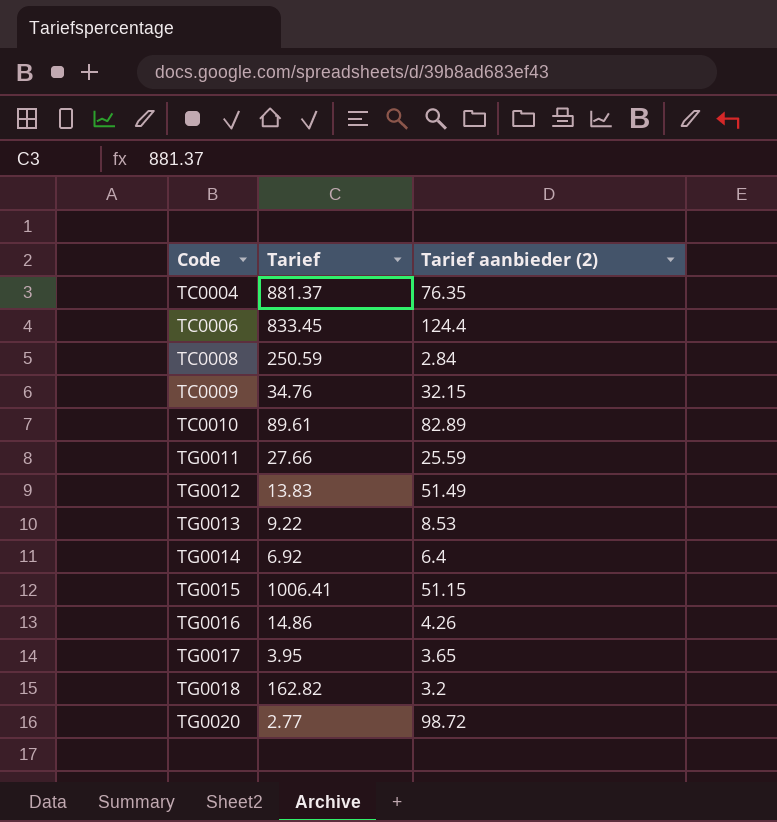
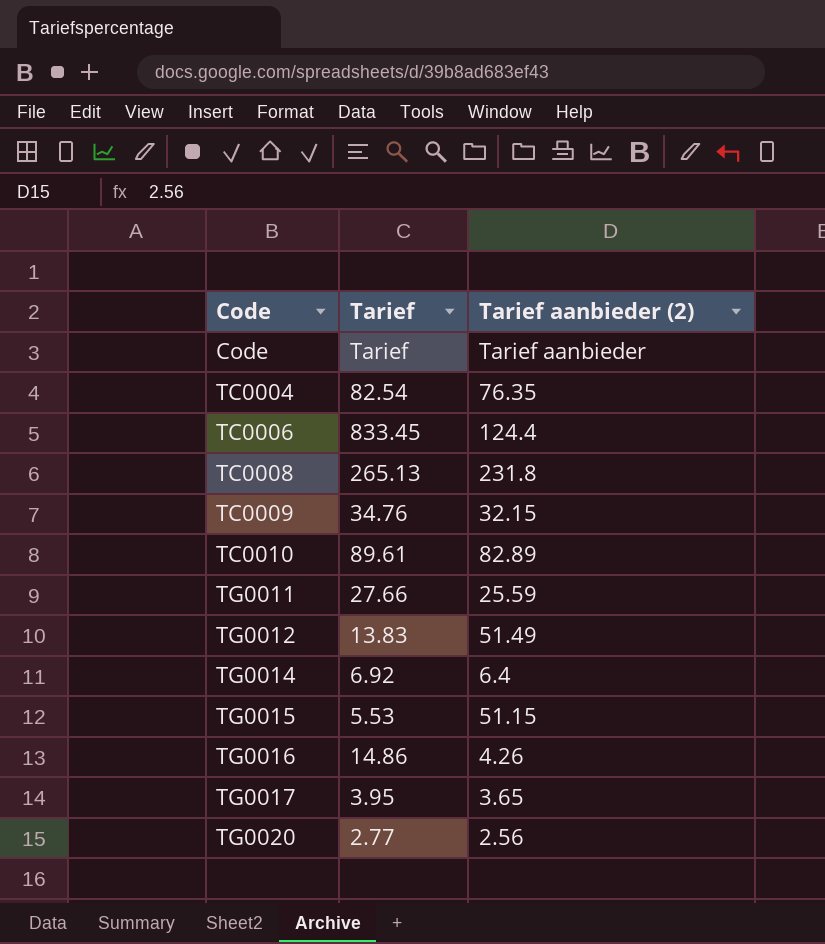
row TG0013: 9.22 | 8.53 -> none
row TG0018: 162.82 | 3.2 -> none
row Code: none -> Tarief | Tarief aanbieder
TC0004 | Tarief: 881.37 -> 82.54
TC0008 | Tarief: 250.59 -> 265.13
TC0008 | Tarief aanbieder (2): 2.84 -> 231.8
TG0015 | Tarief: 1006.41 -> 5.53
TG0020 | Tarief aanbieder (2): 98.72 -> 2.56

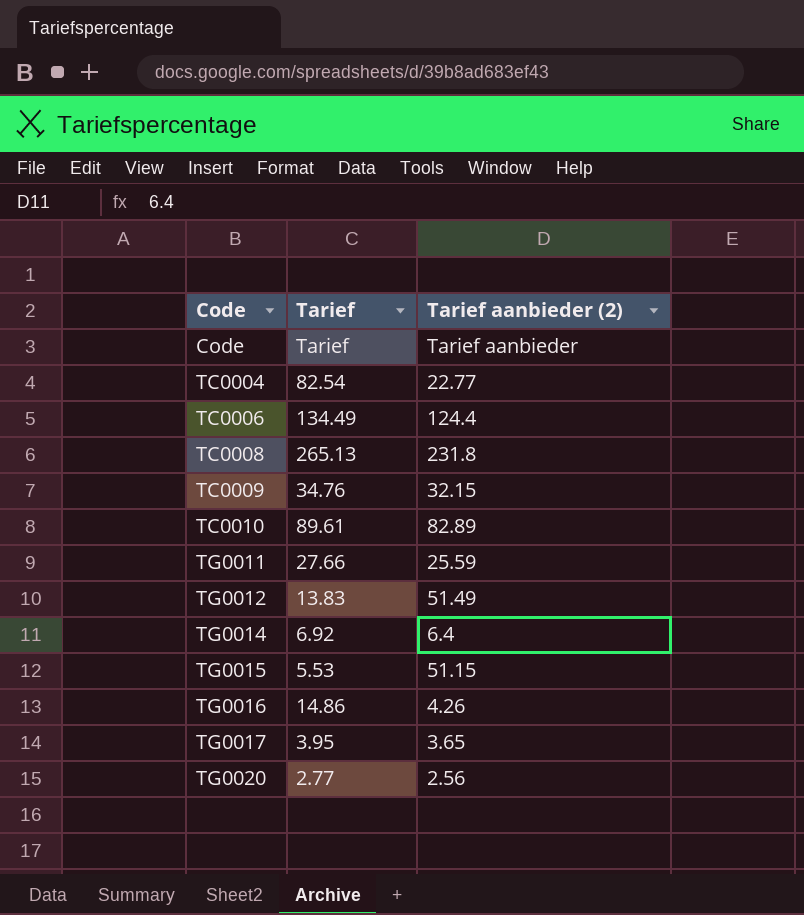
TC0004 | Tarief aanbieder (2): 76.35 -> 22.77
TC0006 | Tarief: 833.45 -> 134.49

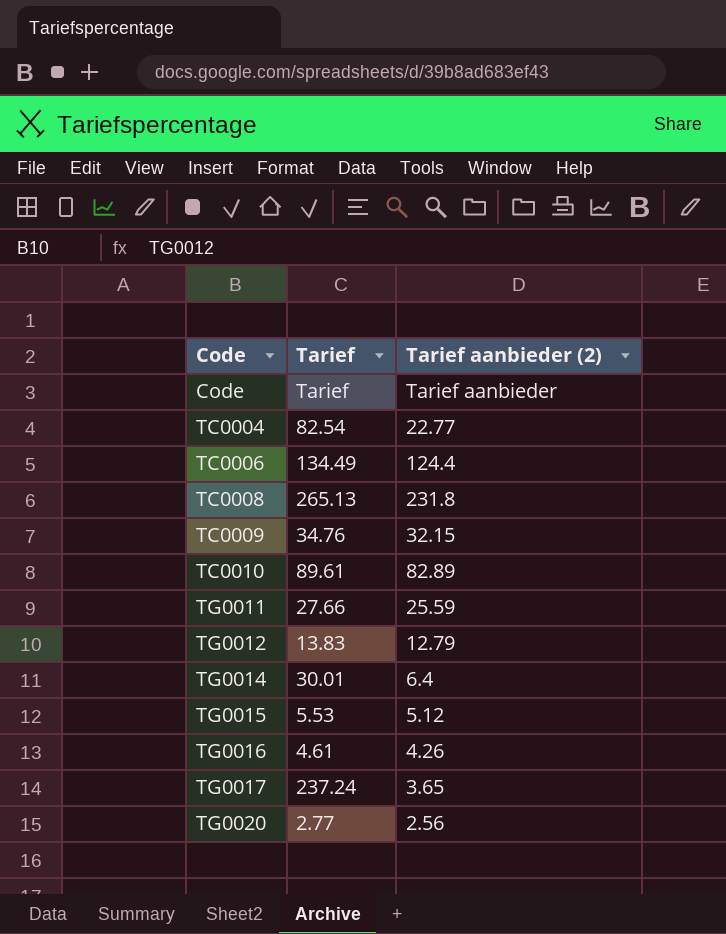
TG0012 | Tarief aanbieder (2): 51.49 -> 12.79
TG0014 | Tarief: 6.92 -> 30.01
TG0015 | Tarief aanbieder (2): 51.15 -> 5.12
TG0016 | Tarief: 14.86 -> 4.61
TG0017 | Tarief: 3.95 -> 237.24

